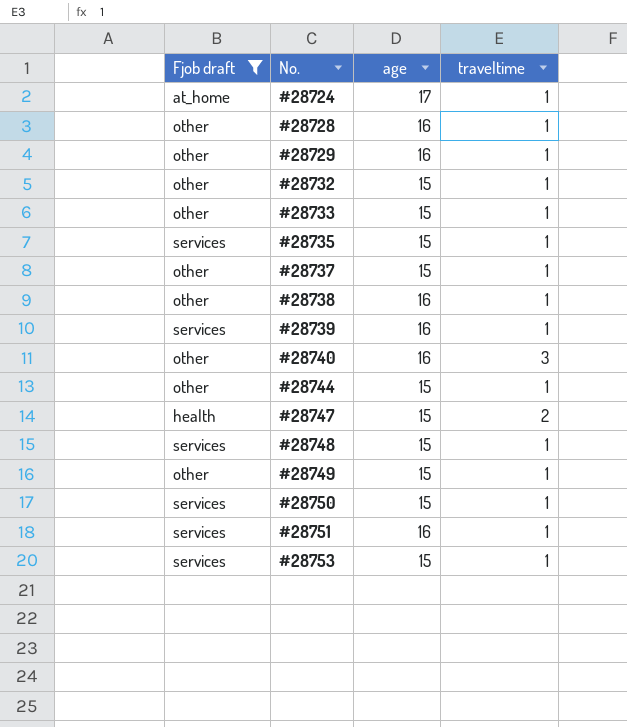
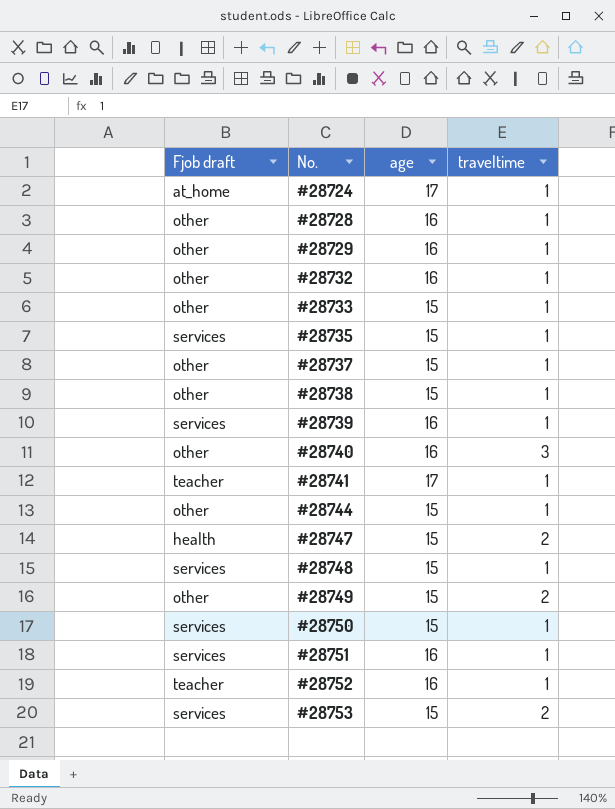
filter: Fjob draft != teacher -> none
#28732 | age: 15 -> 16
#28738 | age: 16 -> 15
#28749 | traveltime: 1 -> 2
#28753 | traveltime: 1 -> 2

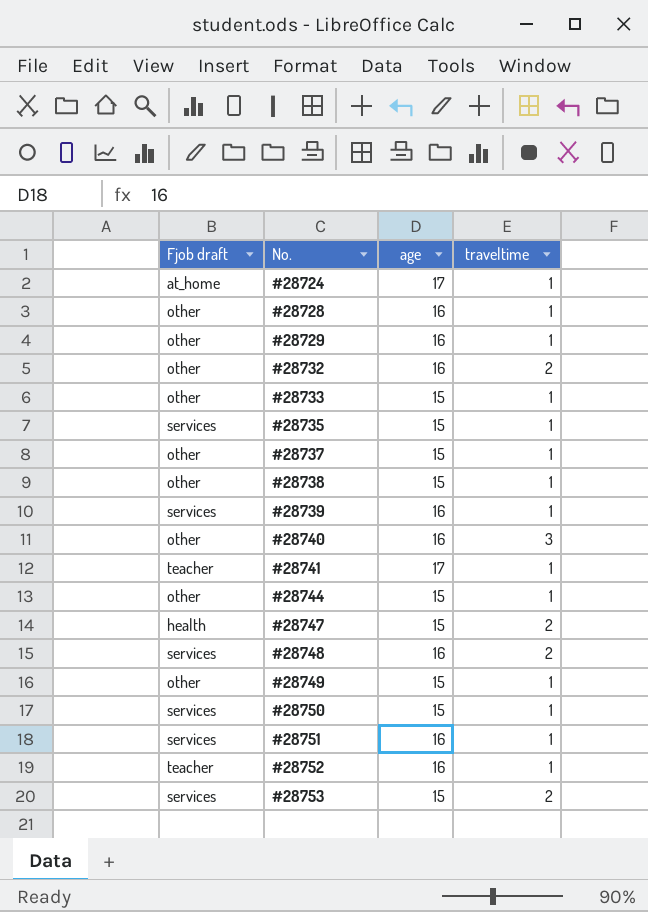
#28732 | traveltime: 1 -> 2
#28748 | age: 15 -> 16
#28748 | traveltime: 1 -> 2
#28749 | traveltime: 2 -> 1

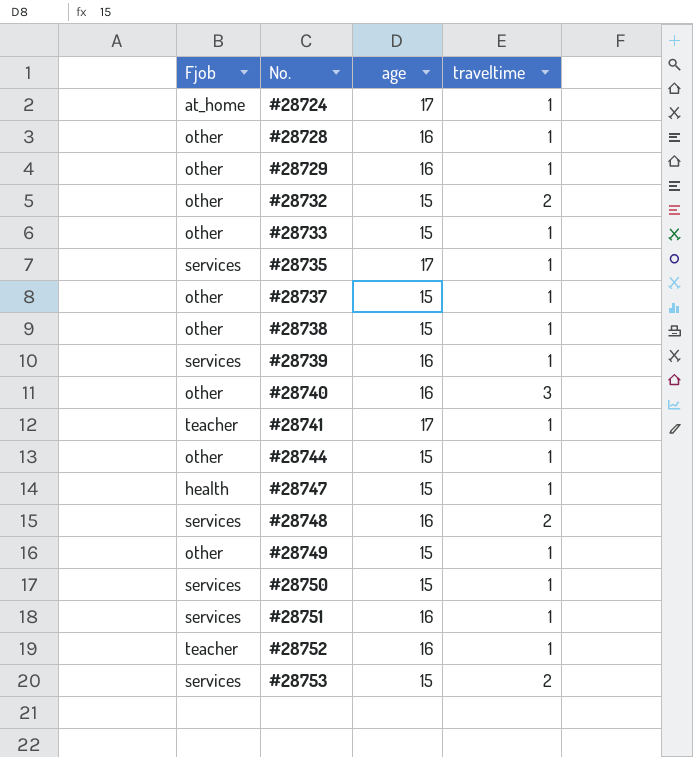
column name: Fjob draft -> Fjob
#28732 | age: 16 -> 15
#28735 | age: 15 -> 17
#28747 | traveltime: 2 -> 1

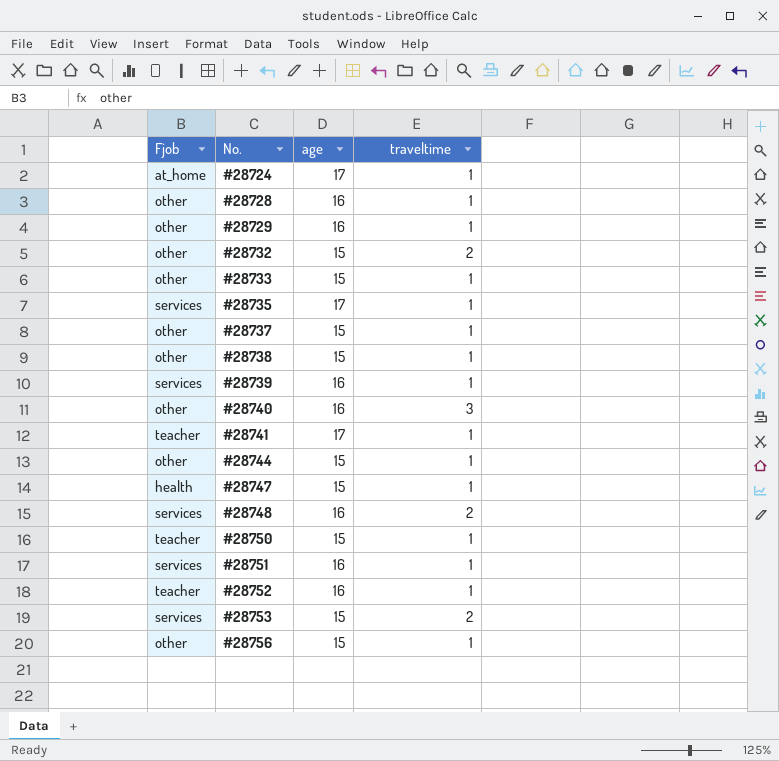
row #28749: other | 15 | 1 -> none
#28750 | Fjob: services -> teacher
row #28756: none -> other | 15 | 1

